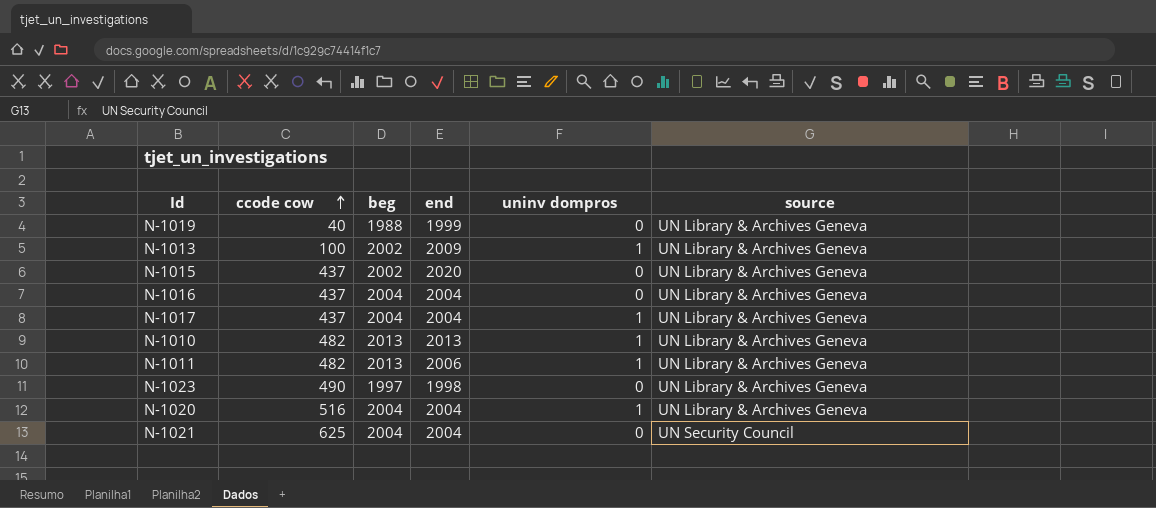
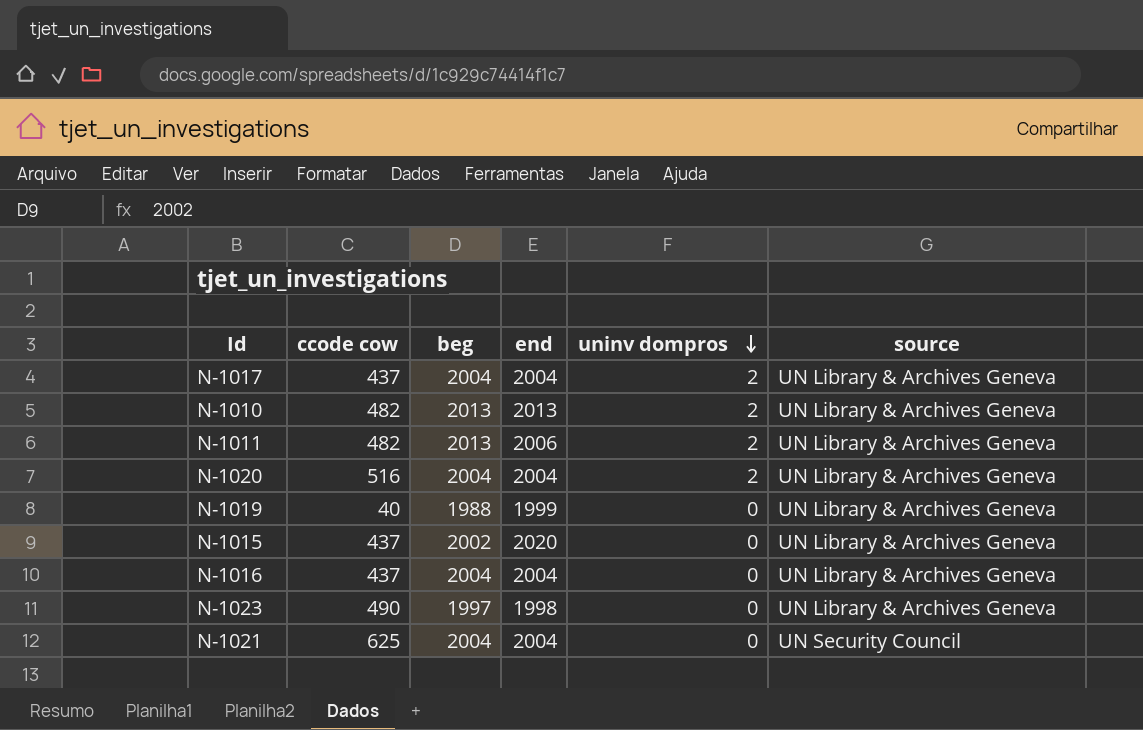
row order: ccode cow ascending -> uninv dompros descending
row N-1013: 100 | 2002 | 2009 | 1 | UN Library & Archives Geneva -> none
N-1017 | uninv dompros: 1 -> 2
N-1010 | uninv dompros: 1 -> 2
N-1011 | uninv dompros: 1 -> 2
N-1020 | uninv dompros: 1 -> 2

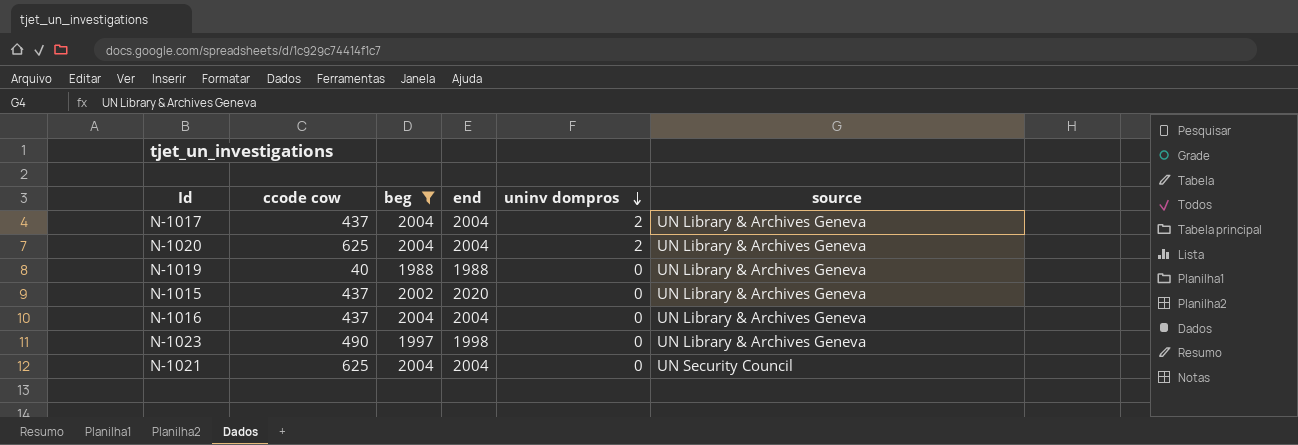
filter: none -> beg != 2013
N-1020 | ccode cow: 516 -> 625
N-1019 | end: 1999 -> 1988

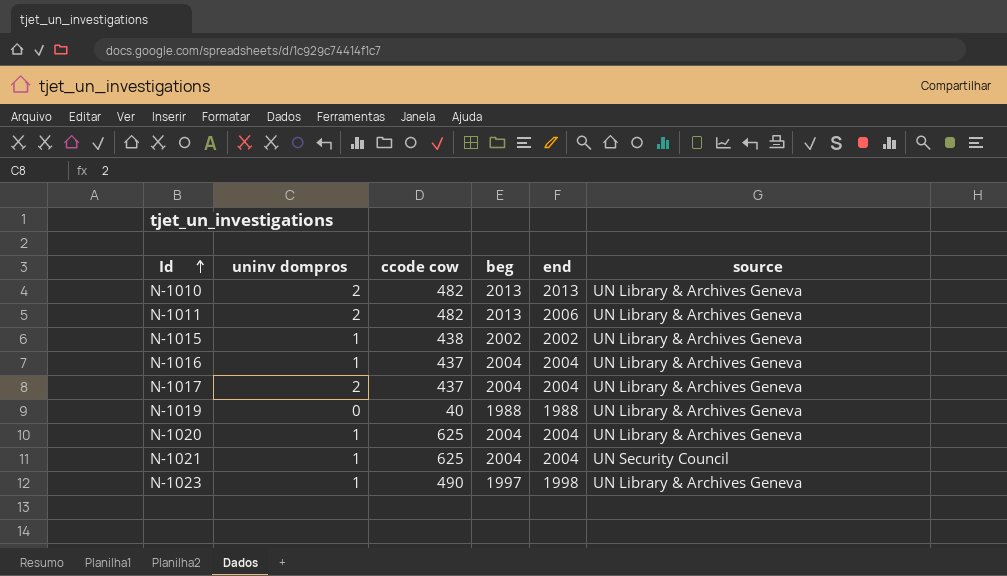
filter: beg != 2013 -> none
row order: uninv dompros descending -> Id ascending
column uninv dompros | position: 5 -> 2
N-1015 | uninv dompros: 0 -> 1
N-1015 | ccode cow: 437 -> 438
N-1015 | end: 2020 -> 2002
N-1016 | uninv dompros: 0 -> 1
N-1020 | uninv dompros: 2 -> 1
N-1021 | uninv dompros: 0 -> 1
N-1023 | uninv dompros: 0 -> 1

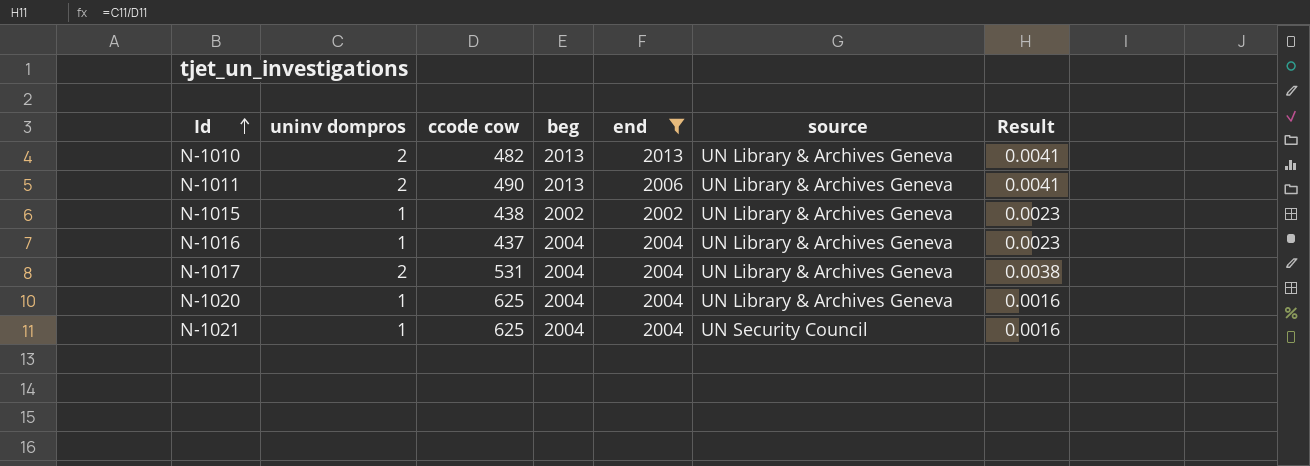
filter: none -> end >= 2002
column Result | formula: none -> [uninv dompros] / [ccode cow]
N-1011 | ccode cow: 482 -> 490
N-1017 | ccode cow: 437 -> 531

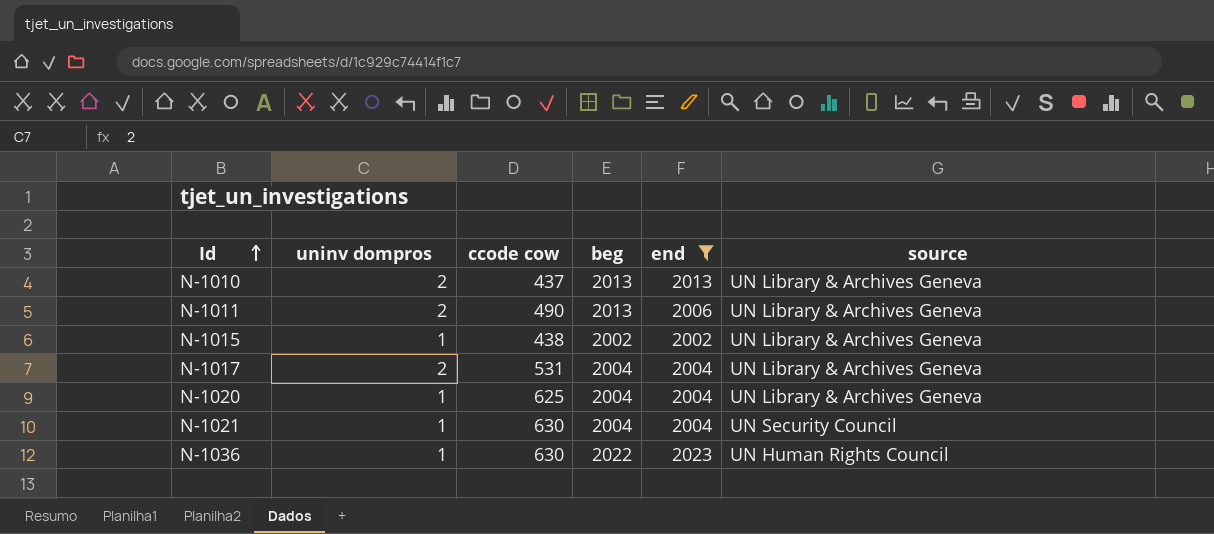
column Result | formula: [uninv dompros] / [ccode cow] -> none
row N-1016: 1 | 437 | 2004 | 2004 | UN Library & Archives Geneva | 0.0023 -> none
N-1010 | ccode cow: 482 -> 437
N-1021 | ccode cow: 625 -> 630
row N-1036: none -> 1 | 630 | 2022 | 2023 | UN Human Rights Council

